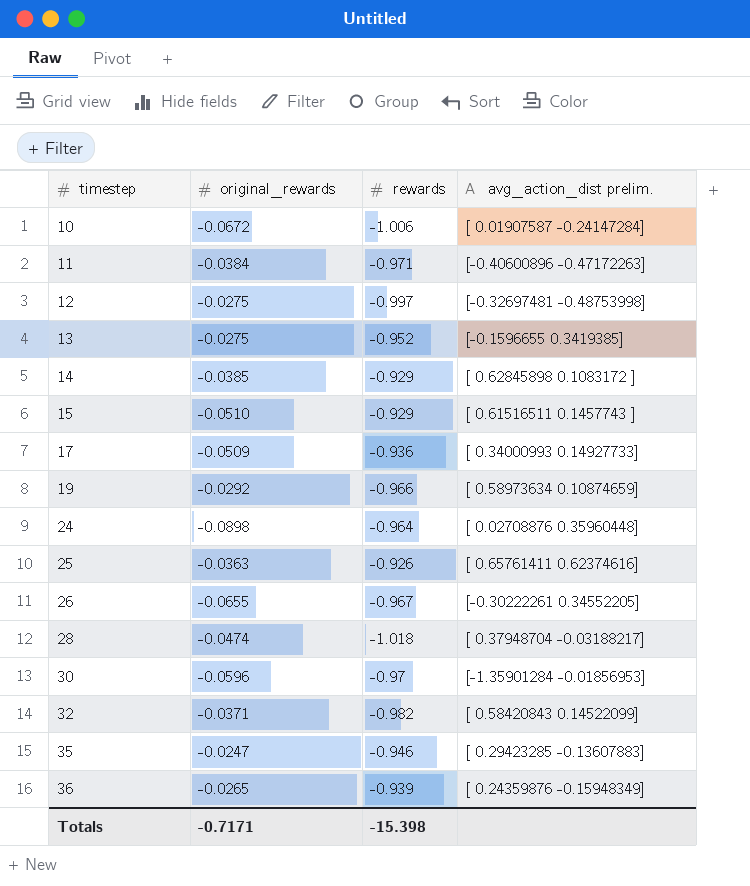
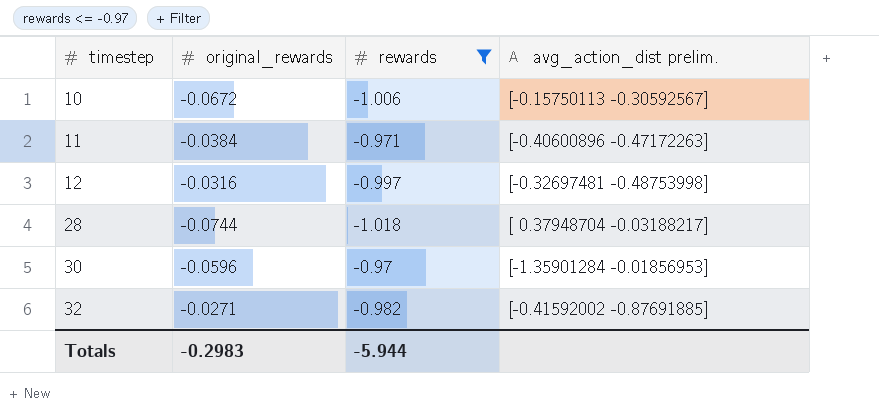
filter: none -> rewards <= -0.97
10 | avg_action_dist prelim.: [ 0.01907587 -0.24147284] -> [-0.15750113 -0.30592567]
12 | original_rewards: -0.0275 -> -0.0316
28 | original_rewards: -0.0474 -> -0.0744
32 | original_rewards: -0.0371 -> -0.0271
32 | avg_action_dist prelim.: [ 0.58420843 0.14522099] -> [-0.41592002 -0.87691885]
Totals | original_rewards: -0.7171 -> -0.2983
Totals | rewards: -15.398 -> -5.944

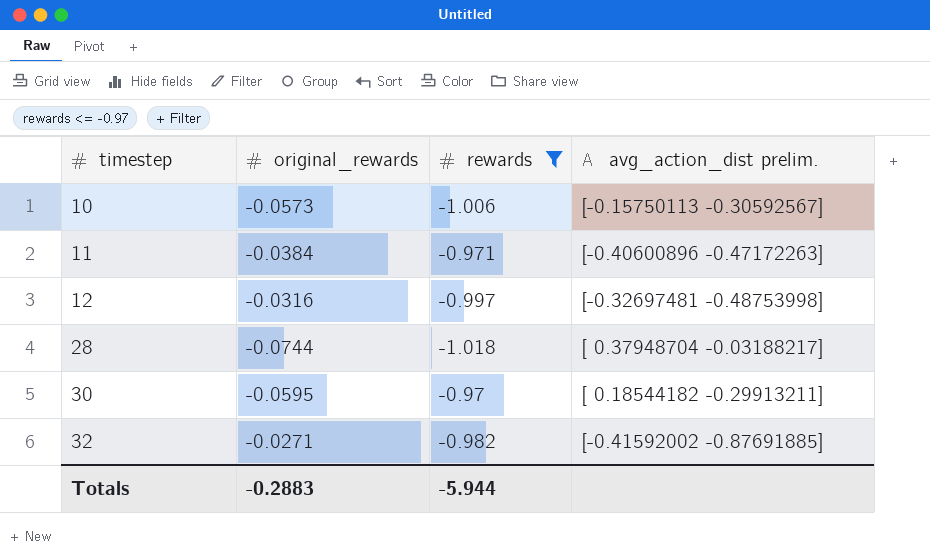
10 | original_rewards: -0.0672 -> -0.0573
30 | original_rewards: -0.0596 -> -0.0595
30 | avg_action_dist prelim.: [-1.35901284 -0.01856953] -> [ 0.18544182 -0.29913211]
Totals | original_rewards: -0.2983 -> -0.2883

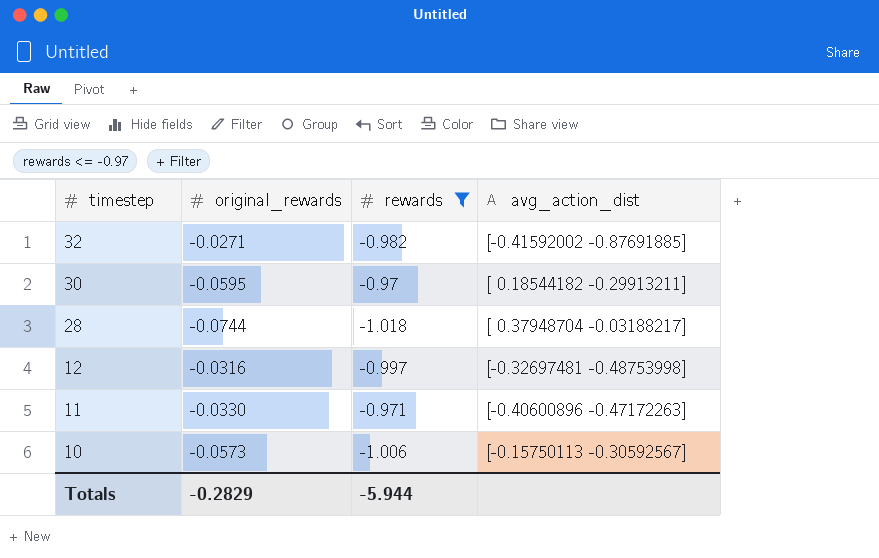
row order: timestep ascending -> timestep descending
column name: avg_action_dist prelim. -> avg_action_dist
11 | original_rewards: -0.0384 -> -0.0330
Totals | original_rewards: -0.2883 -> -0.2829

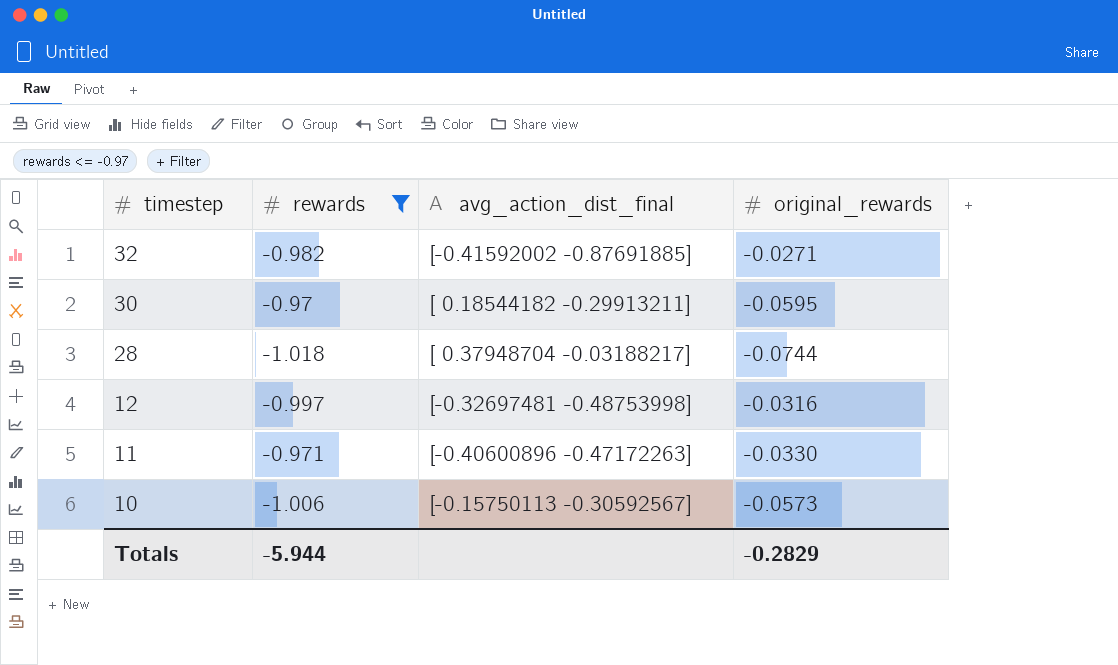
column name: avg_action_dist -> avg_action_dist_final
column original_rewards | position: 2 -> 4

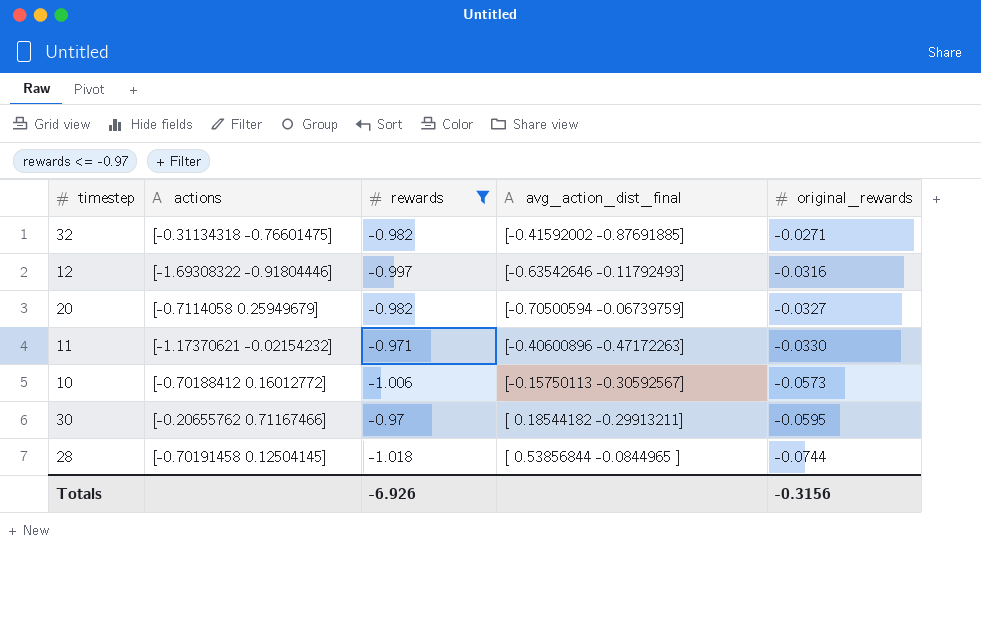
row order: timestep descending -> original_rewards descending
column actions | position: none -> 2
12 | avg_action_dist_final: [-0.32697481 -0.48753998] -> [-0.63542646 -0.11792493]
row 20: none -> [-0.7114058 0.25949679] | -0.982 | [-0.70500594 -0.06739759] | -0.0327
28 | avg_action_dist_final: [ 0.37948704 -0.03188217] -> [ 0.53856844 -0.0844965 ]
Totals | rewards: -5.944 -> -6.926
Totals | original_rewards: -0.2829 -> -0.3156

